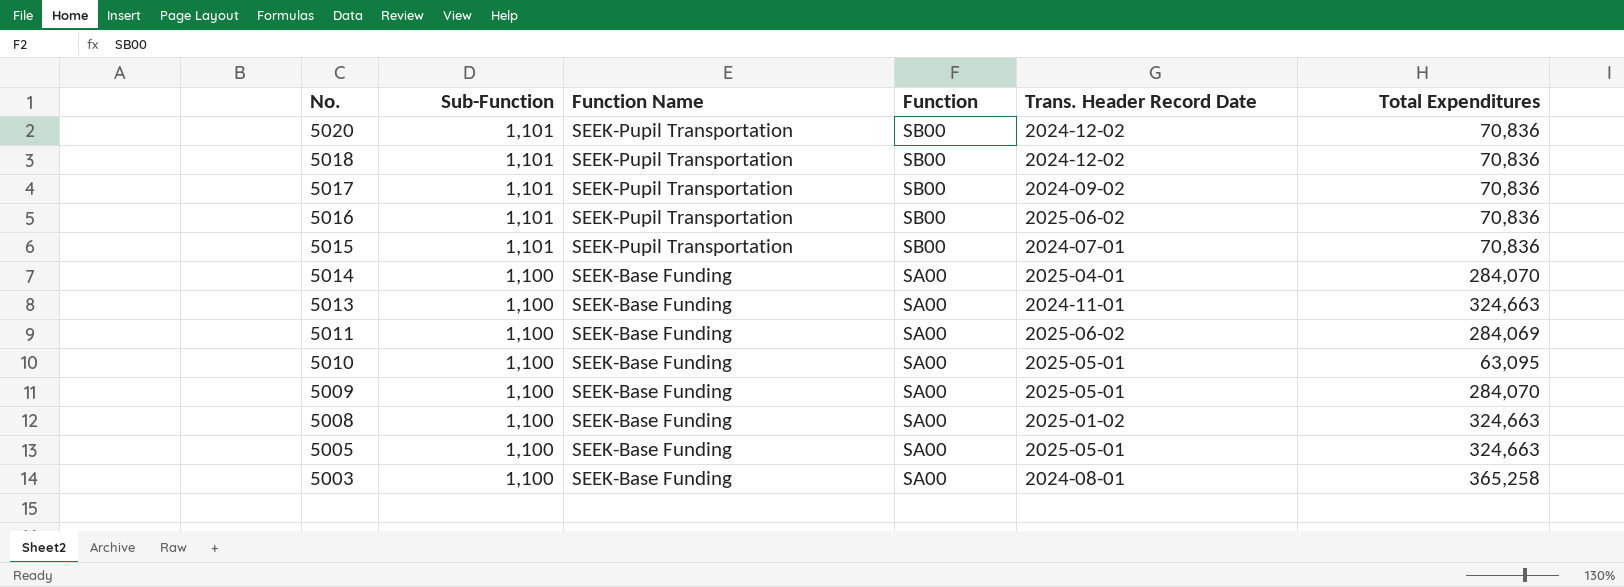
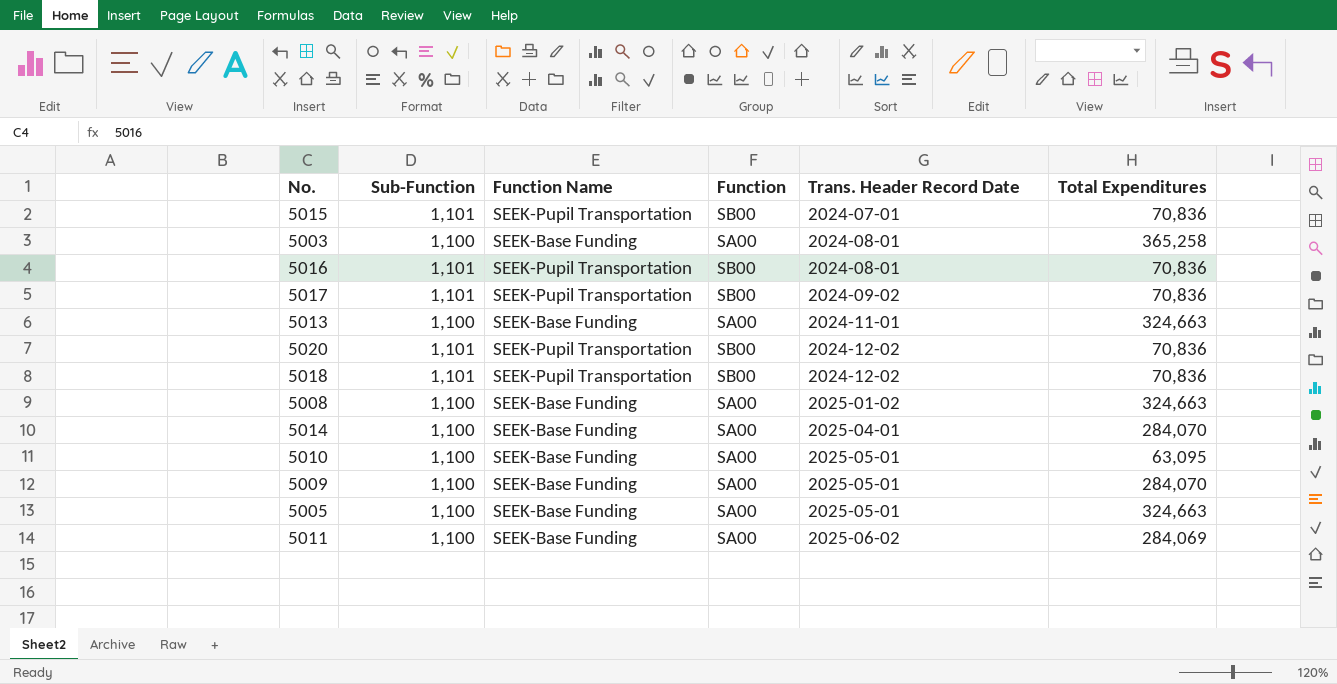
row order: No. descending -> Trans. Header Record Date ascending
5016 | Trans. Header Record Date: 2025-06-02 -> 2024-08-01

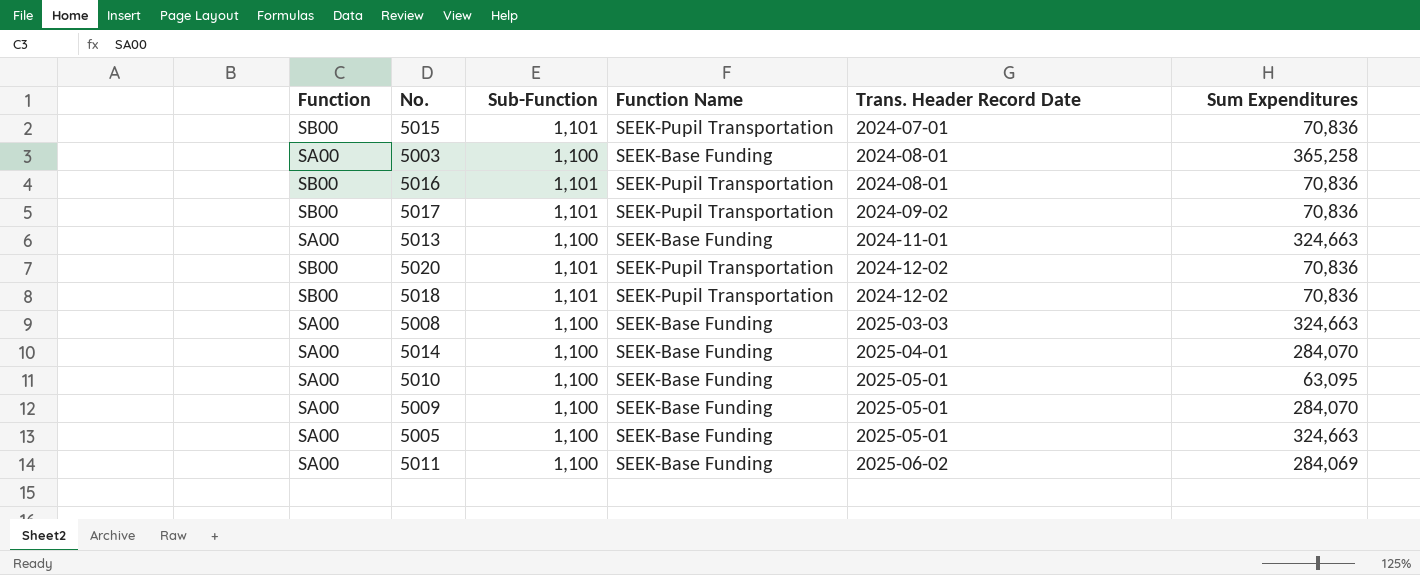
column Function | position: 4 -> 1
column name: Total Expenditures -> Sum Expenditures
5008 | Trans. Header Record Date: 2025-01-02 -> 2025-03-03

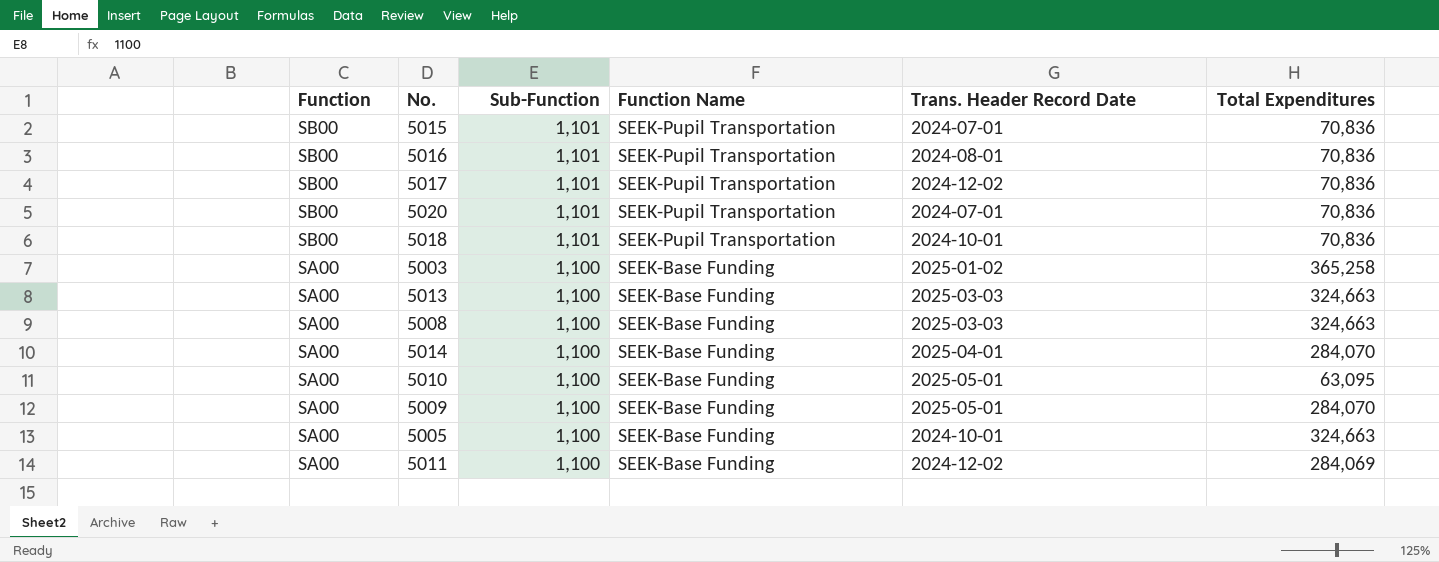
row order: Trans. Header Record Date ascending -> Function descending
column name: Sum Expenditures -> Total Expenditures
5017 | Trans. Header Record Date: 2024-09-02 -> 2024-12-02
5020 | Trans. Header Record Date: 2024-12-02 -> 2024-07-01
5018 | Trans. Header Record Date: 2024-12-02 -> 2024-10-01
5003 | Trans. Header Record Date: 2024-08-01 -> 2025-01-02
5013 | Trans. Header Record Date: 2024-11-01 -> 2025-03-03
5005 | Trans. Header Record Date: 2025-05-01 -> 2024-10-01
5011 | Trans. Header Record Date: 2025-06-02 -> 2024-12-02

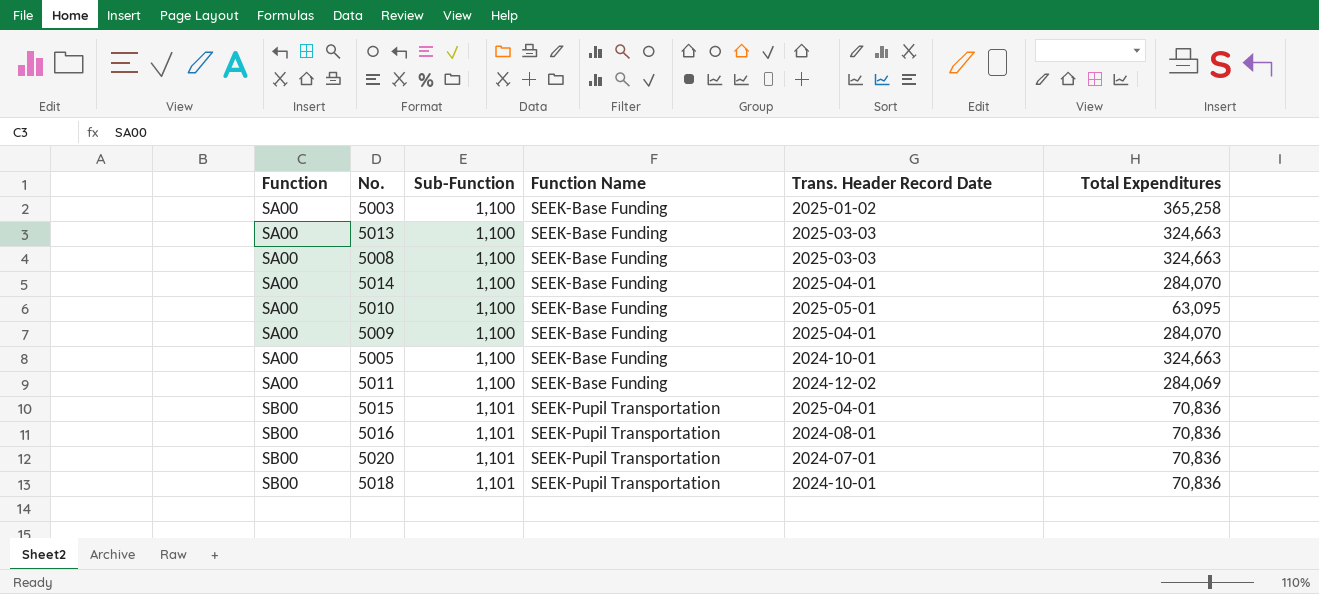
row order: Function descending -> Function ascending
row 5017: SB00 | 1,101 | SEEK-Pupil Transportation | 2024-12-02 | 70,836 -> none
5009 | Trans. Header Record Date: 2025-05-01 -> 2025-04-01
5015 | Trans. Header Record Date: 2024-07-01 -> 2025-04-01

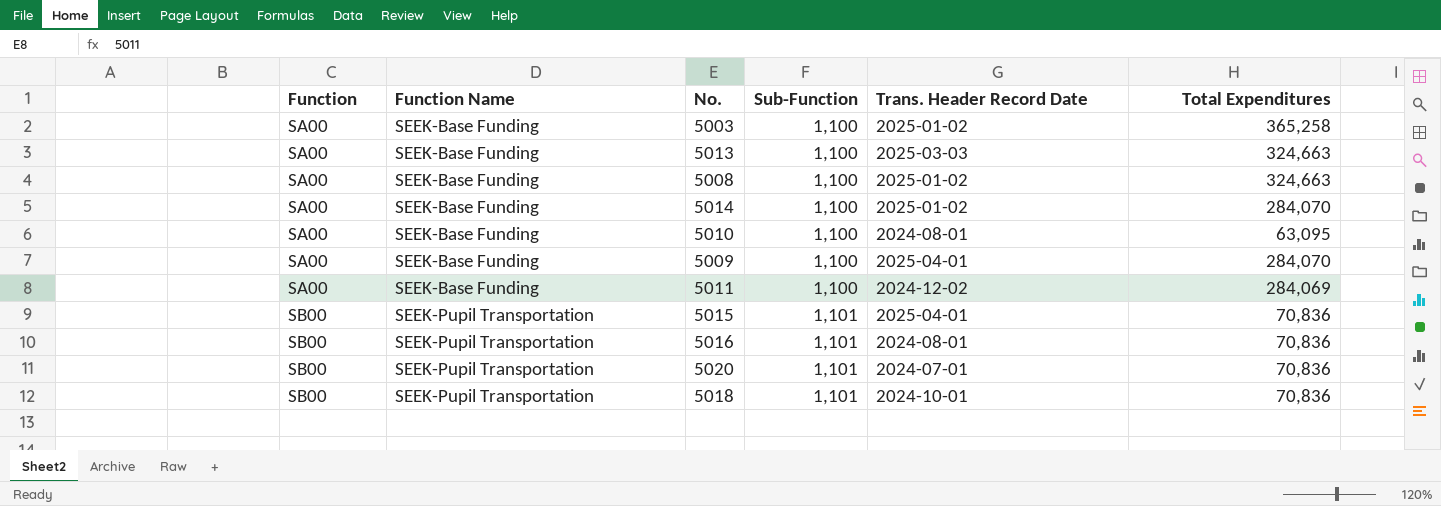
column Function Name | position: 4 -> 2
row 5005: SA00 | 1,100 | SEEK-Base Funding | 2024-10-01 | 324,663 -> none
5008 | Trans. Header Record Date: 2025-03-03 -> 2025-01-02
5014 | Trans. Header Record Date: 2025-04-01 -> 2025-01-02
5010 | Trans. Header Record Date: 2025-05-01 -> 2024-08-01

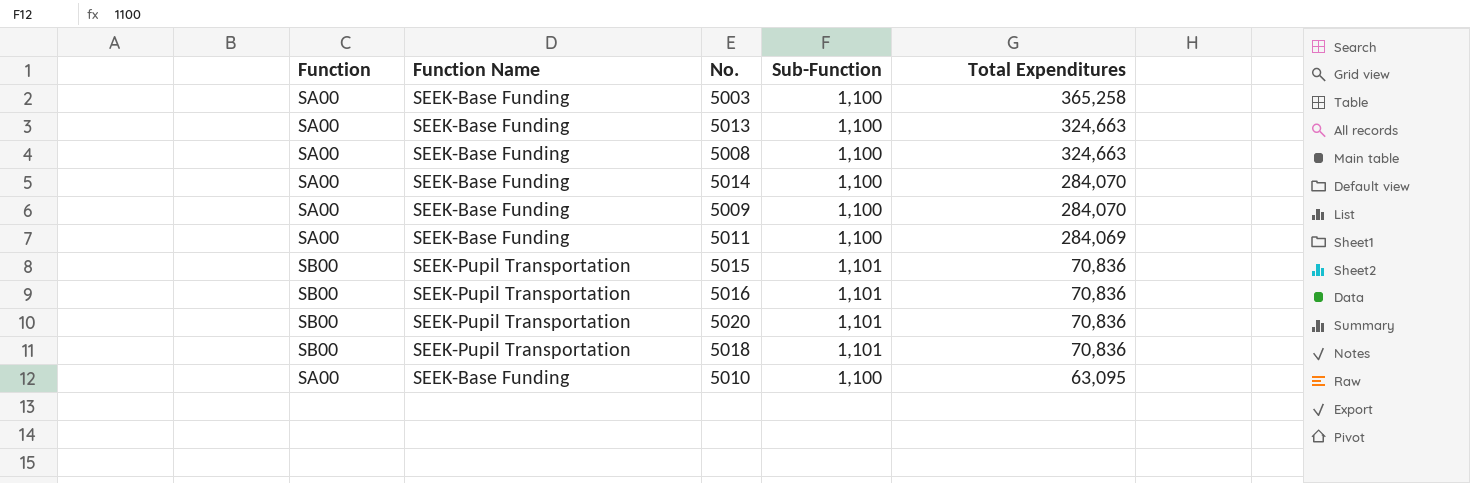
row order: Function ascending -> Total Expenditures descending
column Trans. Header Record Date | position: 5 -> none

